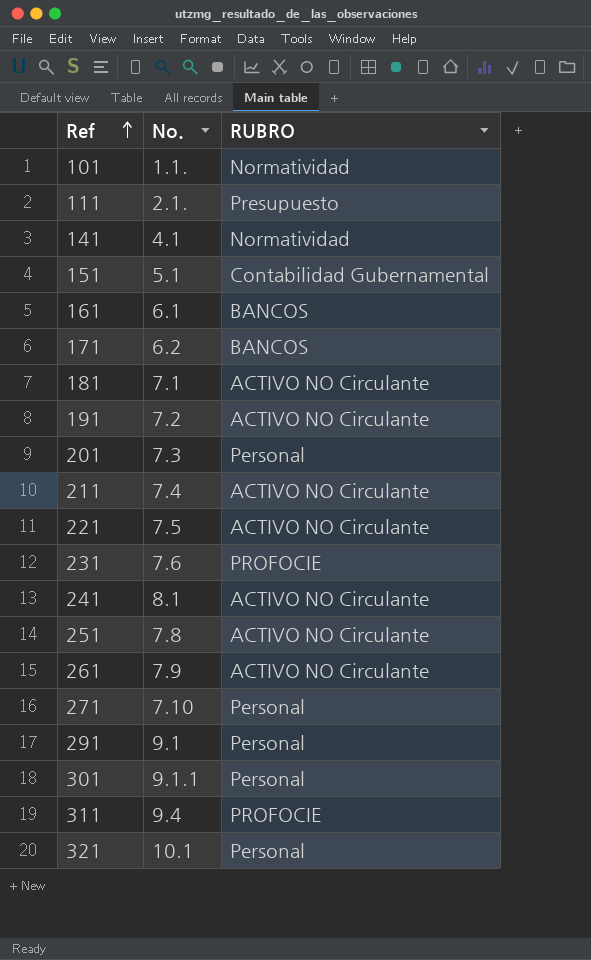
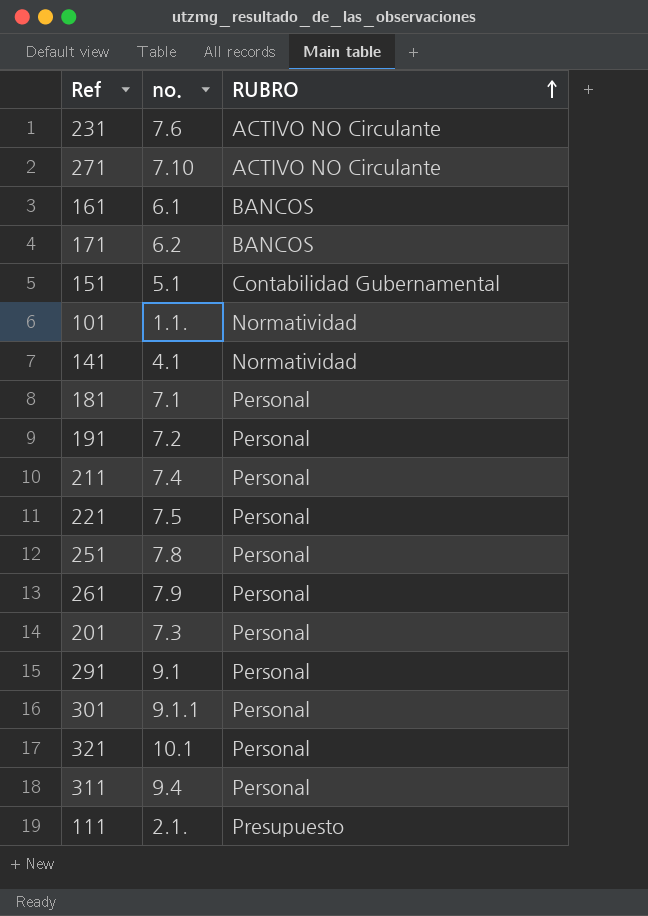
row order: Ref ascending -> RUBRO ascending
column name: No. -> no.
row 241: 8.1 | ACTIVO NO Circulante -> none
231 | RUBRO: PROFOCIE -> ACTIVO NO Circulante
271 | RUBRO: Personal -> ACTIVO NO Circulante
181 | RUBRO: ACTIVO NO Circulante -> Personal
191 | RUBRO: ACTIVO NO Circulante -> Personal
211 | RUBRO: ACTIVO NO Circulante -> Personal
221 | RUBRO: ACTIVO NO Circulante -> Personal
251 | RUBRO: ACTIVO NO Circulante -> Personal
261 | RUBRO: ACTIVO NO Circulante -> Personal
311 | RUBRO: PROFOCIE -> Personal

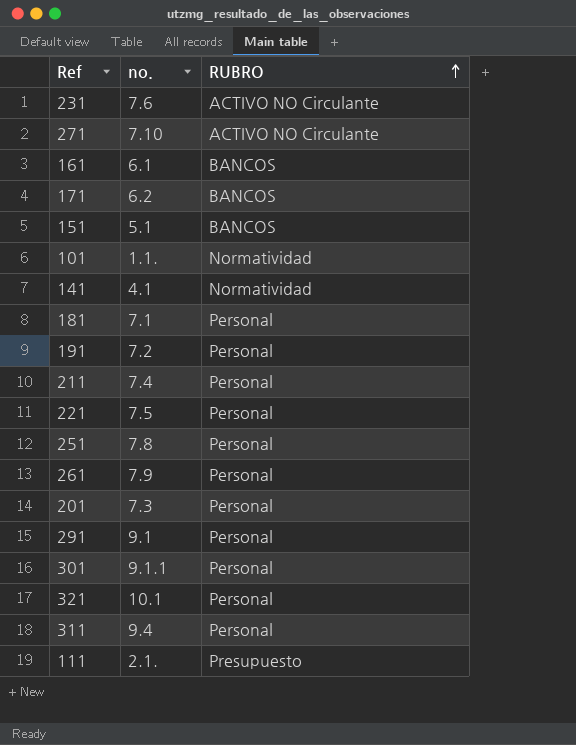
151 | RUBRO: Contabilidad Gubernamental -> BANCOS

